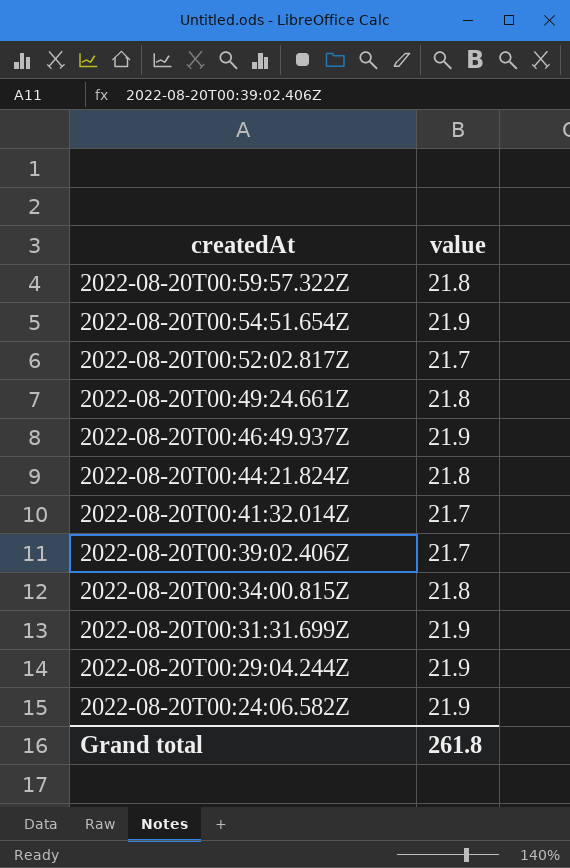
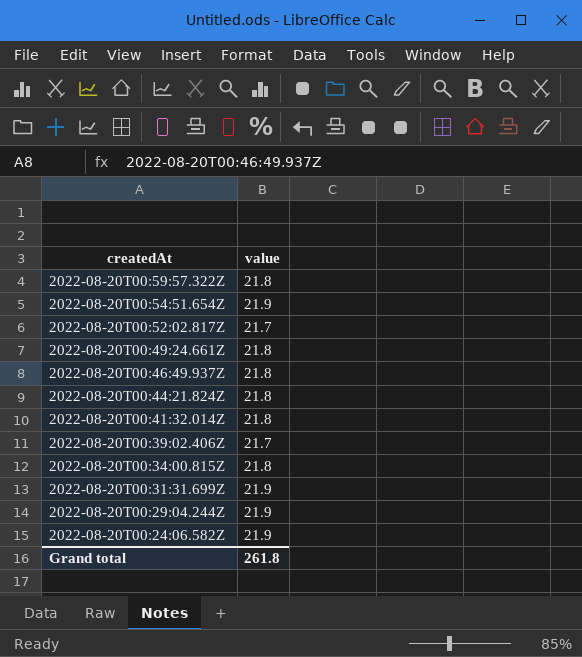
2022-08-20T00:46:49.937Z | value: 21.9 -> 21.8
2022-08-20T00:41:32.014Z | value: 21.7 -> 21.8

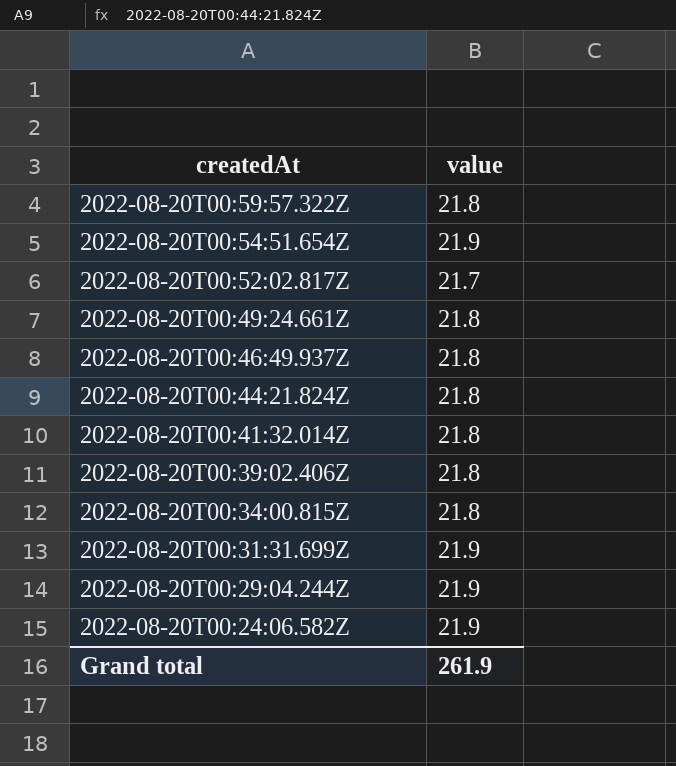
2022-08-20T00:39:02.406Z | value: 21.7 -> 21.8
Grand total | value: 261.8 -> 261.9

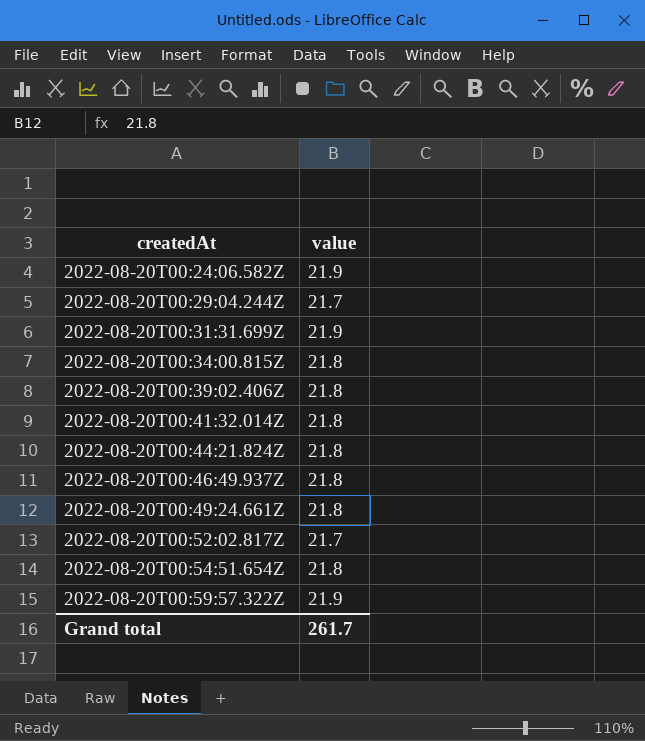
row order: createdAt descending -> createdAt ascending
2022-08-20T00:29:04.244Z | value: 21.9 -> 21.7
2022-08-20T00:54:51.654Z | value: 21.9 -> 21.8
2022-08-20T00:59:57.322Z | value: 21.8 -> 21.9
Grand total | value: 261.9 -> 261.7

